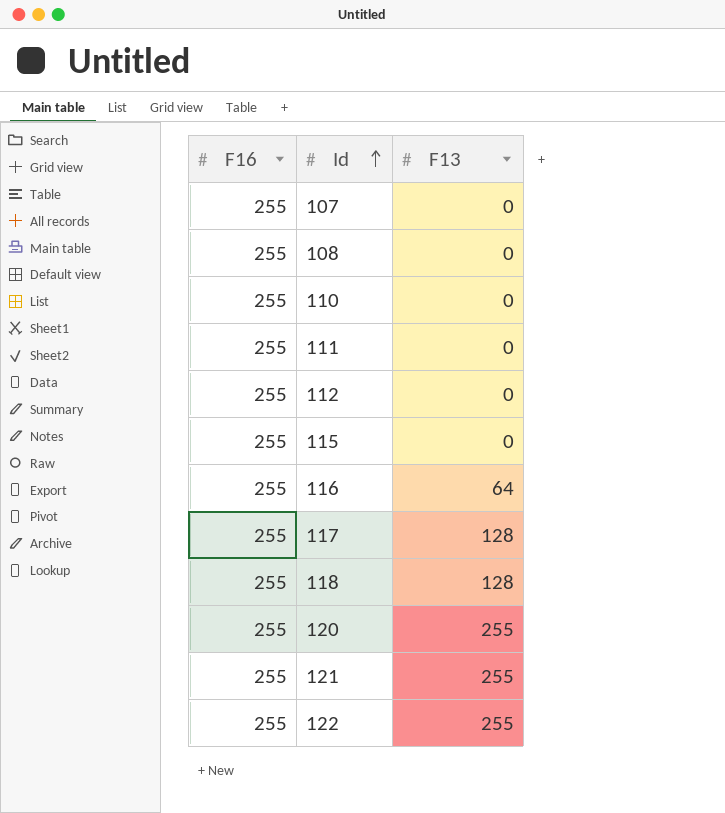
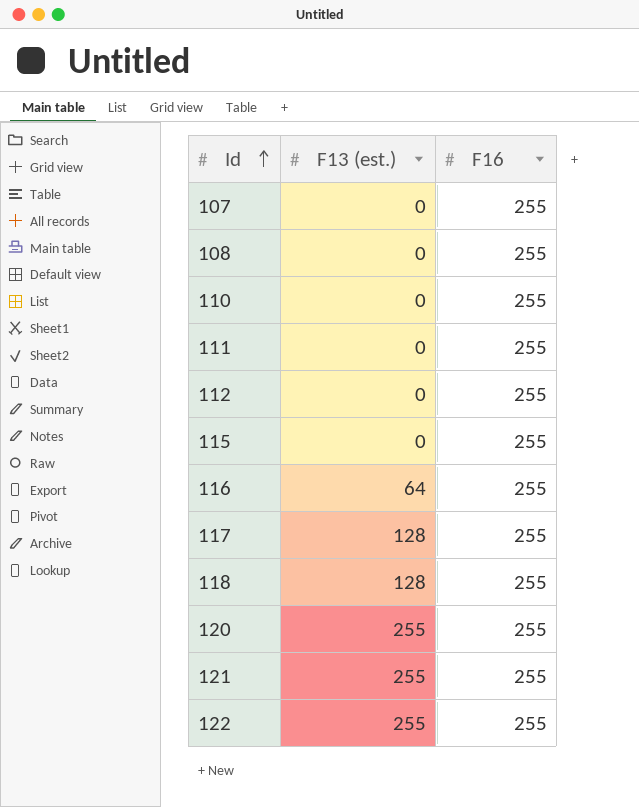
column name: F13 -> F13 (est.)
column F16 | position: 1 -> 3

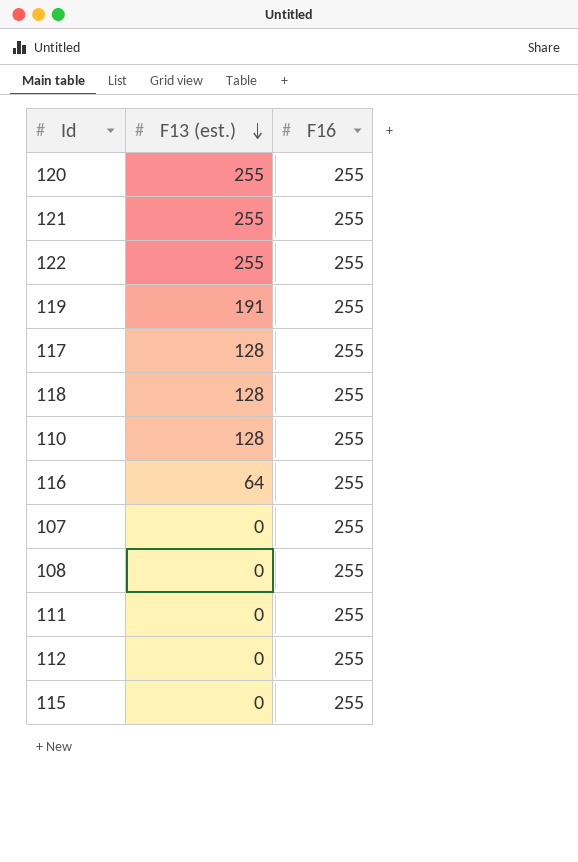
row order: Id ascending -> F13 (est.) descending
row 119: none -> 191 | 255
110 | F13 (est.): 0 -> 128

